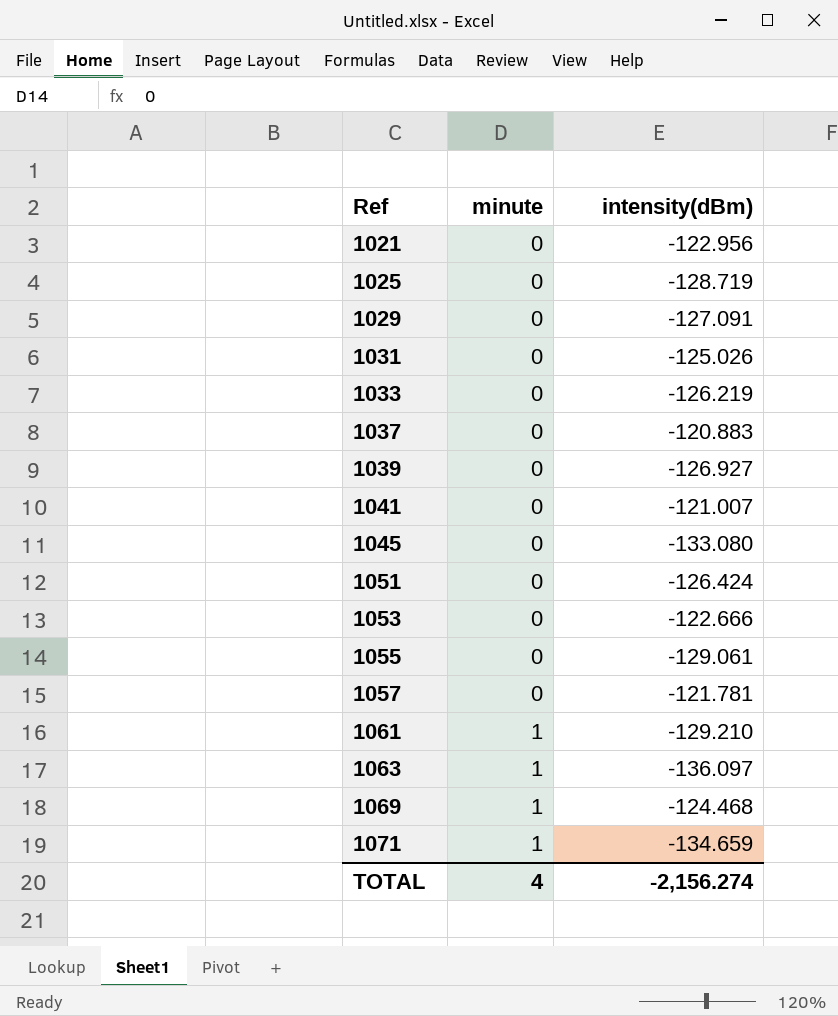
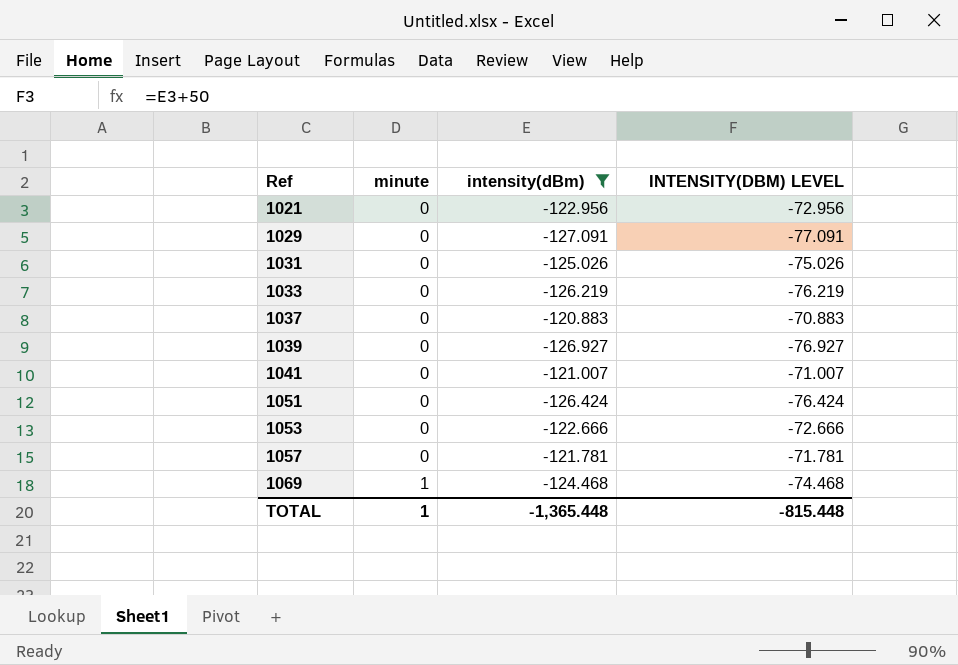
filter: none -> intensity(dBm) >= -127.091
column INTENSITY(DBM) LEVEL | formula: none -> [intensity(dBm)] + 50
TOTAL | minute: 4 -> 1
TOTAL | intensity(dBm): -2,156.274 -> -1,365.448

